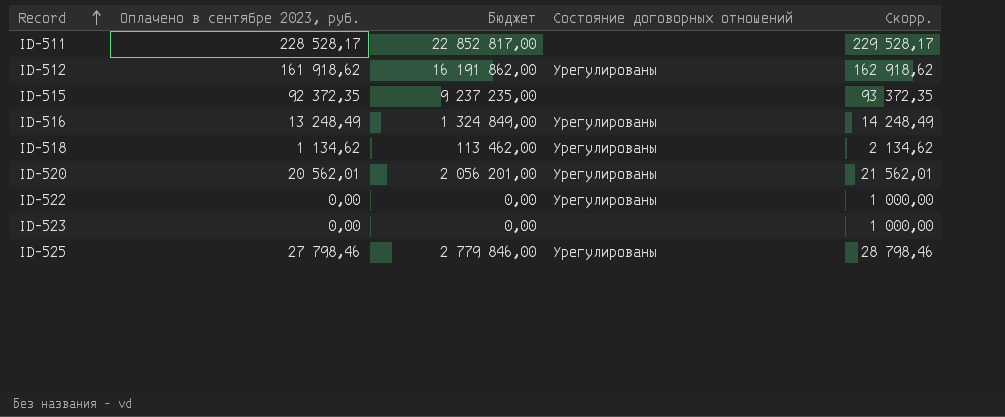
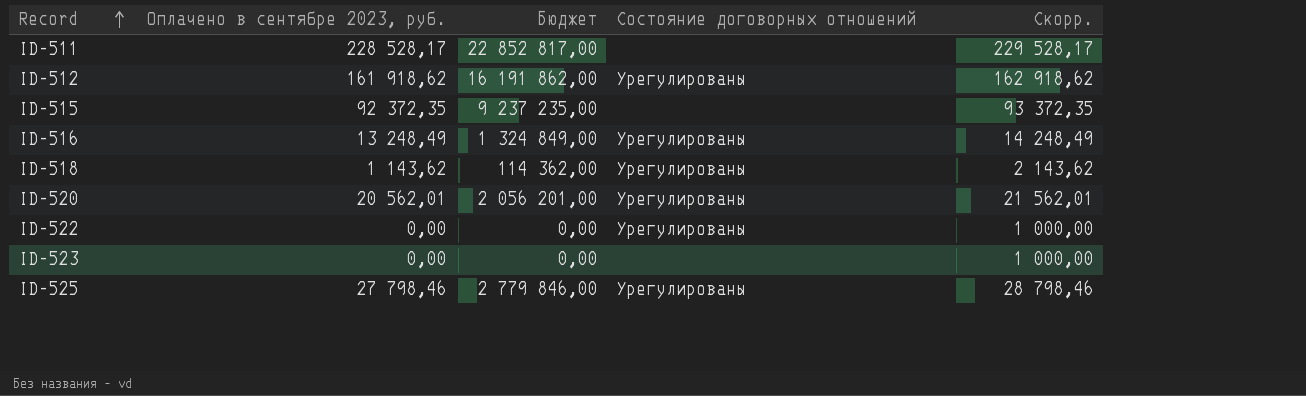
ID-518 | Оплачено в сентябре 2023, руб.: 1 134,62 -> 1 143,62
ID-518 | Бюджет: 113 462,00 -> 114 362,00
ID-518 | Скорр.: 2 134,62 -> 2 143,62

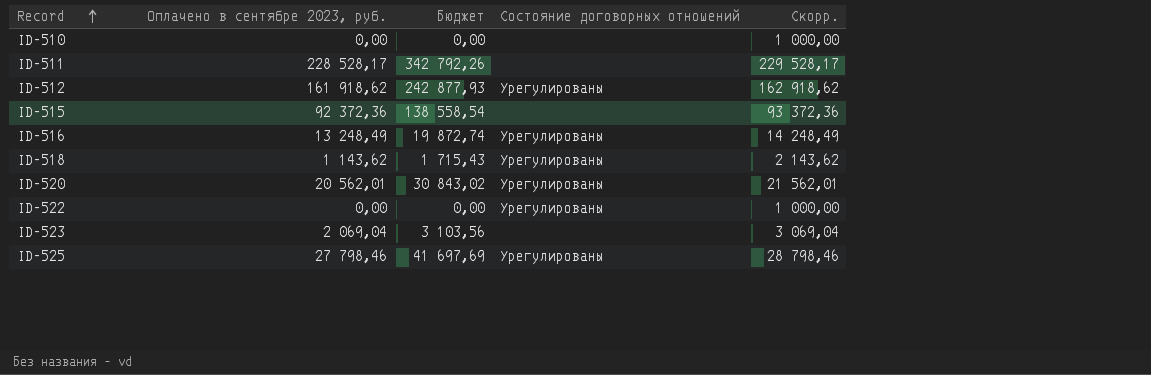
column Бюджет | formula: [Оплачено в сентябре 2023, руб.] * 100 -> [Оплачено в сентябре 2023, руб.] * 1,5
row ID-510: none -> 0,00 | 0,00 | none | 1 000,00
ID-515 | Оплачено в сентябре 2023, руб.: 92 372,35 -> 92 372,36
ID-515 | Скорр.: 93 372,35 -> 93 372,36
ID-523 | Оплачено в сентябре 2023, руб.: 0,00 -> 2 069,04
ID-523 | Скорр.: 1 000,00 -> 3 069,04

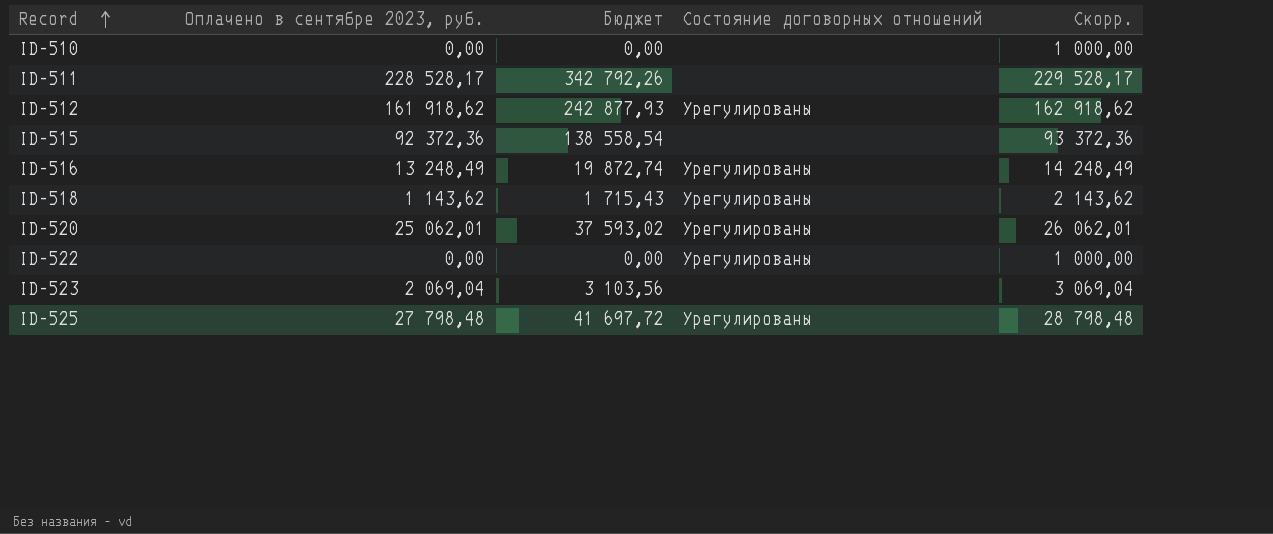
ID-520 | Оплачено в сентябре 2023, руб.: 20 562,01 -> 25 062,01
ID-520 | Бюджет: 30 843,02 -> 37 593,02
ID-520 | Скорр.: 21 562,01 -> 26 062,01
ID-525 | Оплачено в сентябре 2023, руб.: 27 798,46 -> 27 798,48
ID-525 | Бюджет: 41 697,69 -> 41 697,72
ID-525 | Скорр.: 28 798,46 -> 28 798,48

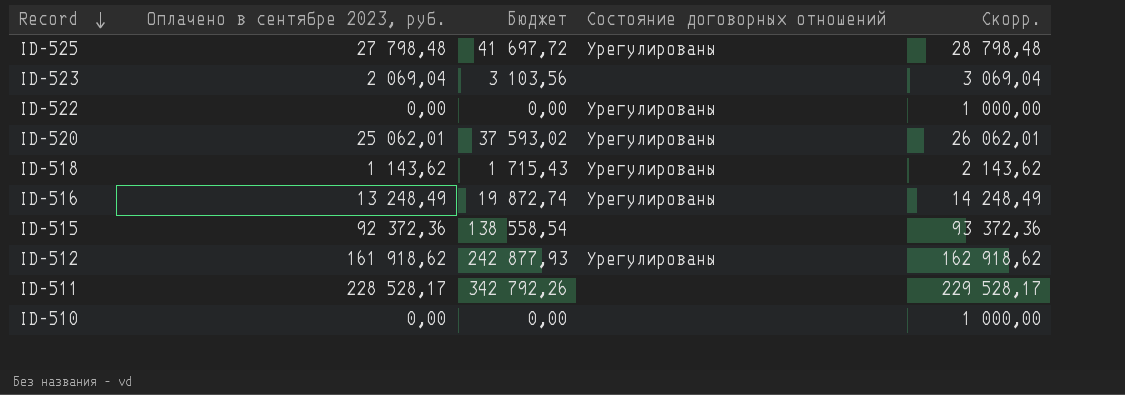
row order: Record ascending -> Record descending

